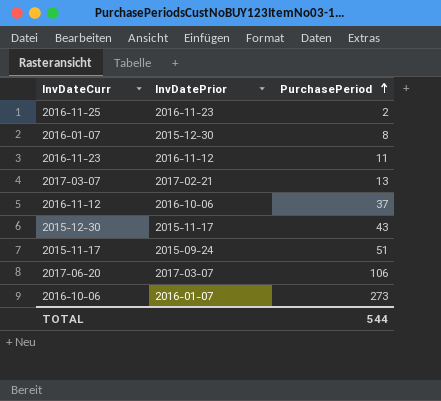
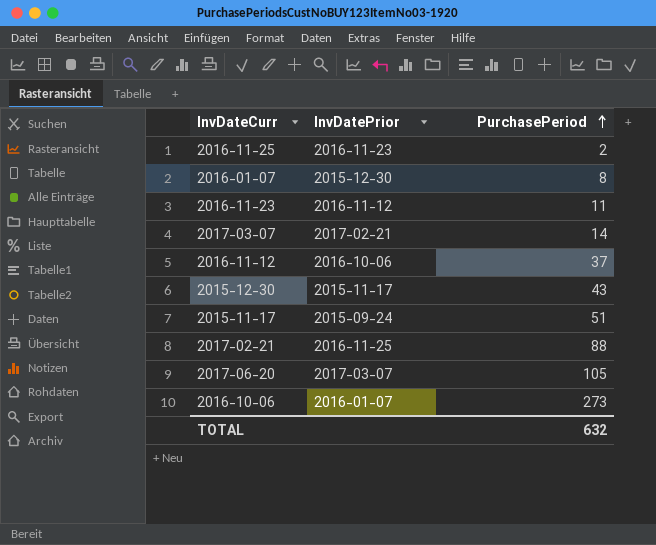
2017-03-07 | PurchasePeriod: 13 -> 14
row 2017-02-21: none -> 2016-11-25 | 88
2017-06-20 | PurchasePeriod: 106 -> 105
TOTAL | PurchasePeriod: 544 -> 632

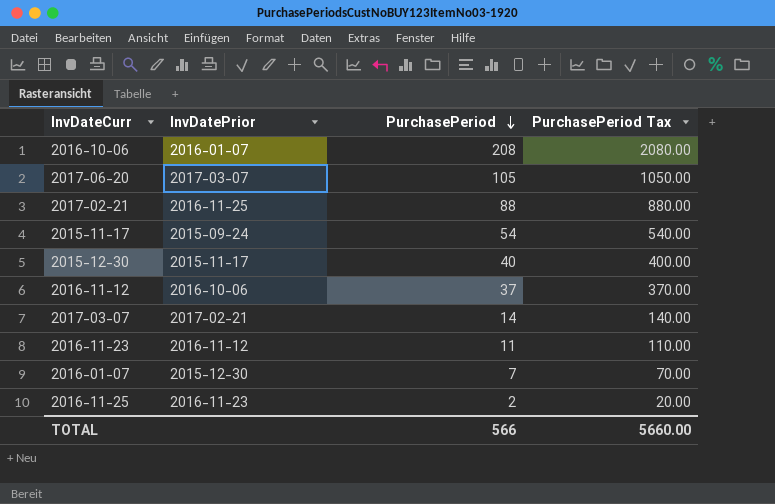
row order: PurchasePeriod ascending -> PurchasePeriod descending
column PurchasePeriod Tax | formula: none -> [PurchasePeriod] * 10
2016-10-06 | PurchasePeriod: 273 -> 208
2015-11-17 | PurchasePeriod: 51 -> 54
2015-12-30 | PurchasePeriod: 43 -> 40
2016-01-07 | PurchasePeriod: 8 -> 7
TOTAL | PurchasePeriod: 632 -> 566

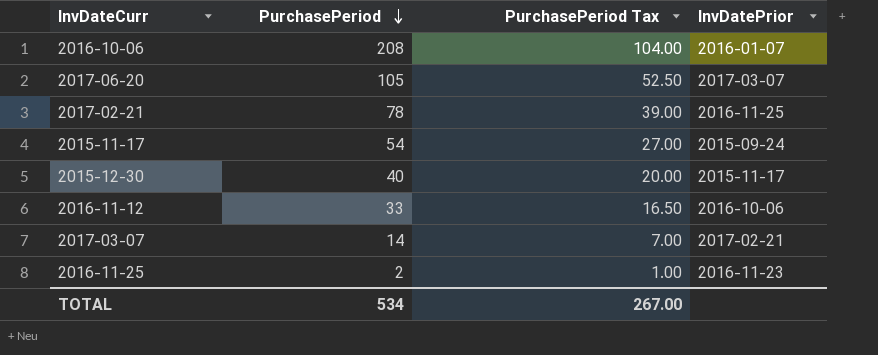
column PurchasePeriod Tax | formula: [PurchasePeriod] * 10 -> [PurchasePeriod] * 0.5
column InvDatePrior | position: 2 -> 4
row 2016-11-23: 2016-11-12 | 11 | 110.00 -> none
row 2016-01-07: 2015-12-30 | 7 | 70.00 -> none
2017-02-21 | PurchasePeriod: 88 -> 78
2016-11-12 | PurchasePeriod: 37 -> 33
TOTAL | PurchasePeriod: 566 -> 534
TOTAL | PurchasePeriod Tax: 5660.00 -> 267.00

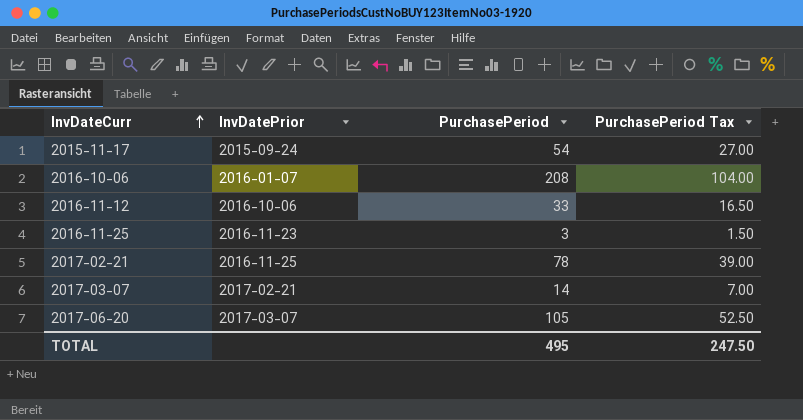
row order: PurchasePeriod descending -> InvDateCurr ascending
column InvDatePrior | position: 4 -> 2
row 2015-12-30: 40 | 20.00 | 2015-11-17 -> none
2016-11-25 | PurchasePeriod: 2 -> 3
2016-11-25 | PurchasePeriod Tax: 1.00 -> 1.50
TOTAL | PurchasePeriod: 534 -> 495
TOTAL | PurchasePeriod Tax: 267.00 -> 247.50

